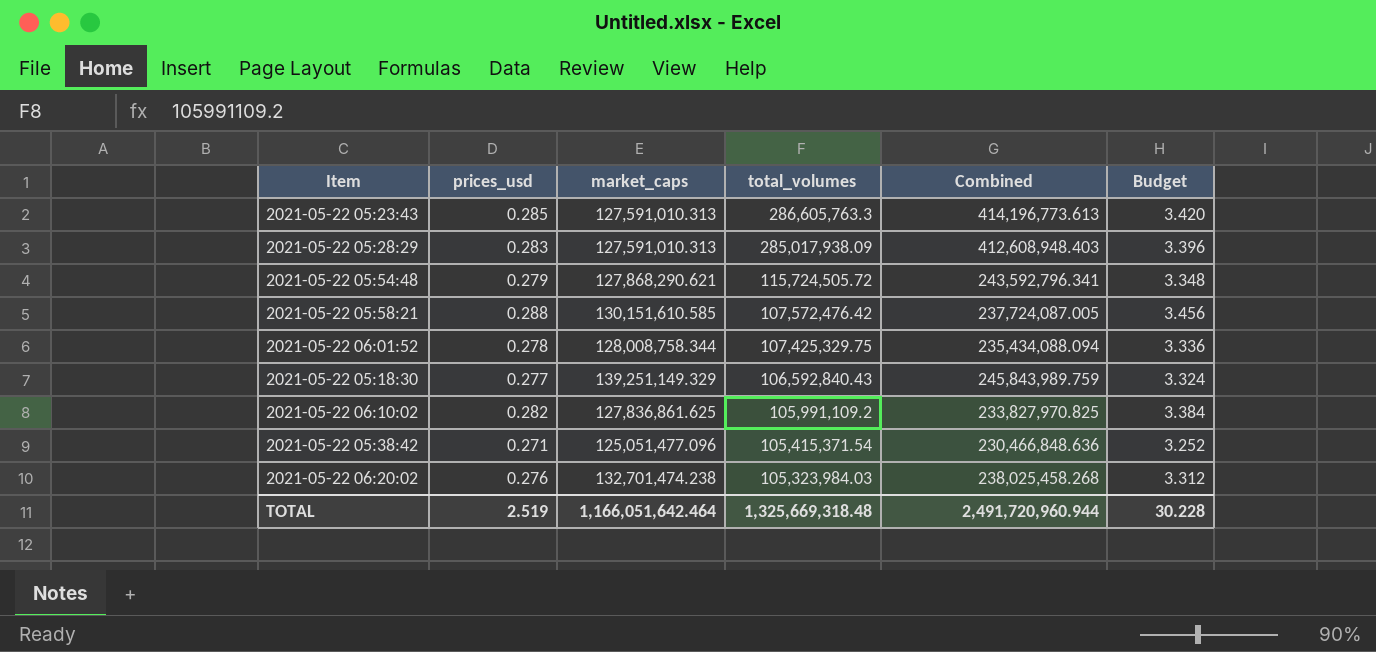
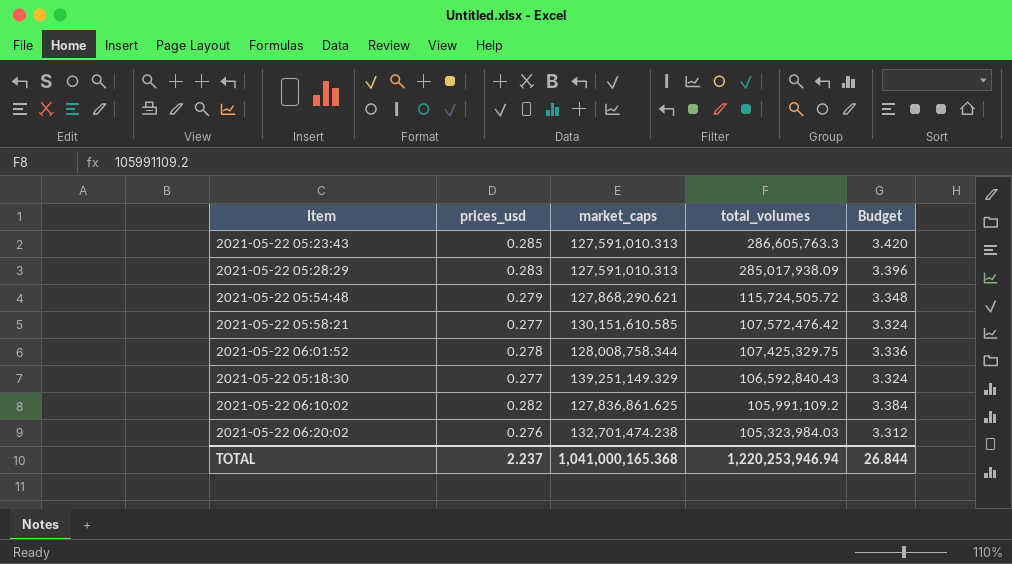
column Combined | formula: [market_caps] + [total_volumes] -> none
row 2021-05-22 05:38:42: 0.271 | 125,051,477.096 | 105,415,371.54 | 230,466,848.636 | 3.252 -> none
2021-05-22 05:58:21 | prices_usd: 0.288 -> 0.277
2021-05-22 05:58:21 | Budget: 3.456 -> 3.324
TOTAL | prices_usd: 2.519 -> 2.237
TOTAL | market_caps: 1,166,051,642.464 -> 1,041,000,165.368
TOTAL | total_volumes: 1,325,669,318.48 -> 1,220,253,946.94
TOTAL | Budget: 30.228 -> 26.844

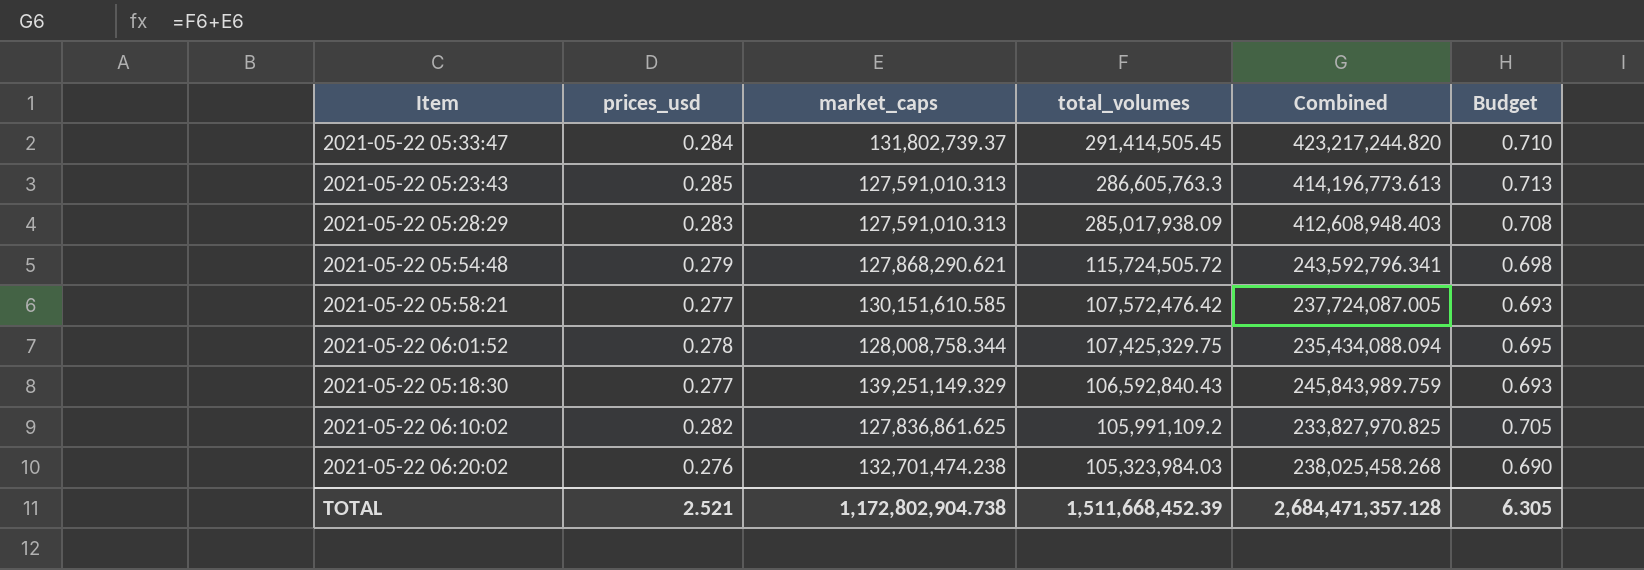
column Combined | formula: none -> [market_caps] + [total_volumes]
column Budget | formula: [prices_usd] * 12 -> [prices_usd] * 2.5
row 2021-05-22 05:33:47: none -> 0.284 | 131,802,739.37 | 291,414,505.45 | 423,217,244.820 | 0.710
TOTAL | prices_usd: 2.237 -> 2.521
TOTAL | market_caps: 1,041,000,165.368 -> 1,172,802,904.738
TOTAL | total_volumes: 1,220,253,946.94 -> 1,511,668,452.39
TOTAL | Budget: 26.844 -> 6.305

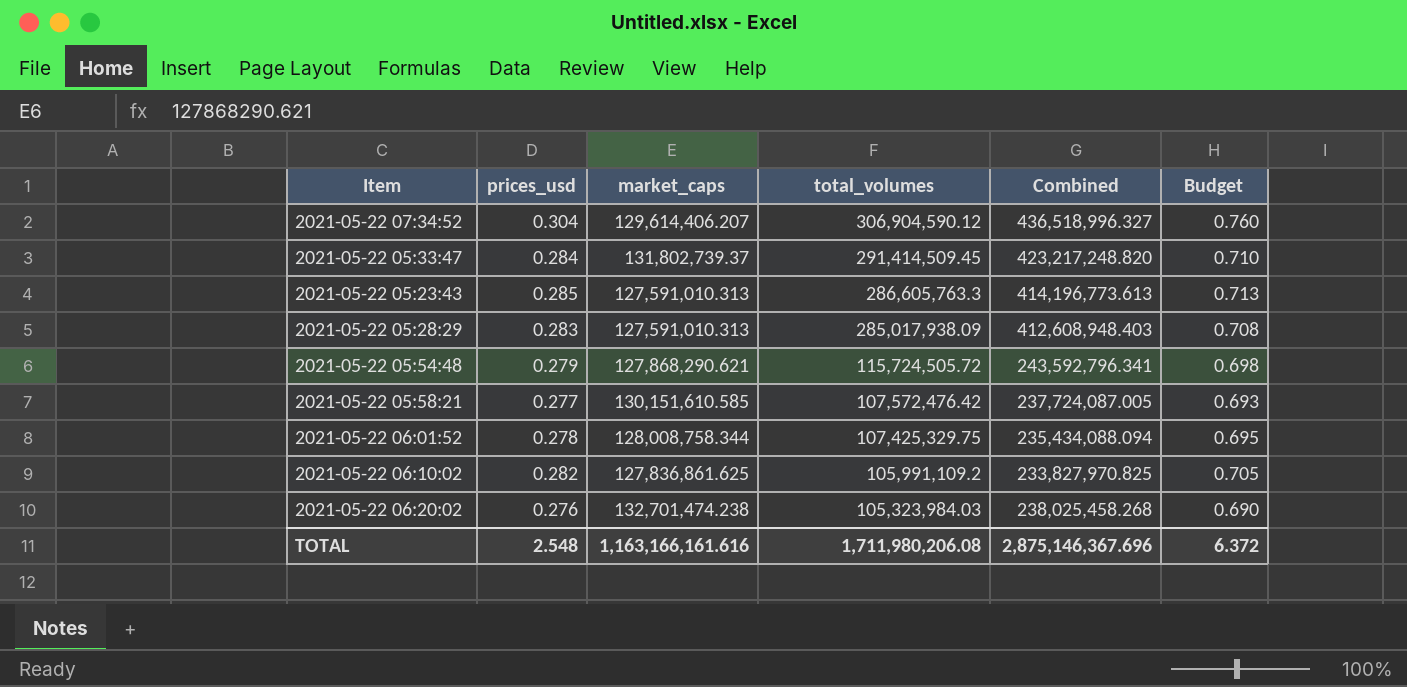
row 2021-05-22 05:18:30: 0.277 | 139,251,149.329 | 106,592,840.43 | 245,843,989.759 | 0.693 -> none
row 2021-05-22 07:34:52: none -> 0.304 | 129,614,406.207 | 306,904,590.12 | 436,518,996.327 | 0.760
2021-05-22 05:33:47 | total_volumes: 291,414,505.45 -> 291,414,509.45
2021-05-22 05:33:47 | Combined: 423,217,244.820 -> 423,217,248.820
TOTAL | prices_usd: 2.521 -> 2.548
TOTAL | market_caps: 1,172,802,904.738 -> 1,163,166,161.616
TOTAL | total_volumes: 1,511,668,452.39 -> 1,711,980,206.08
TOTAL | Combined: 2,684,471,357.128 -> 2,875,146,367.696
TOTAL | Budget: 6.305 -> 6.372

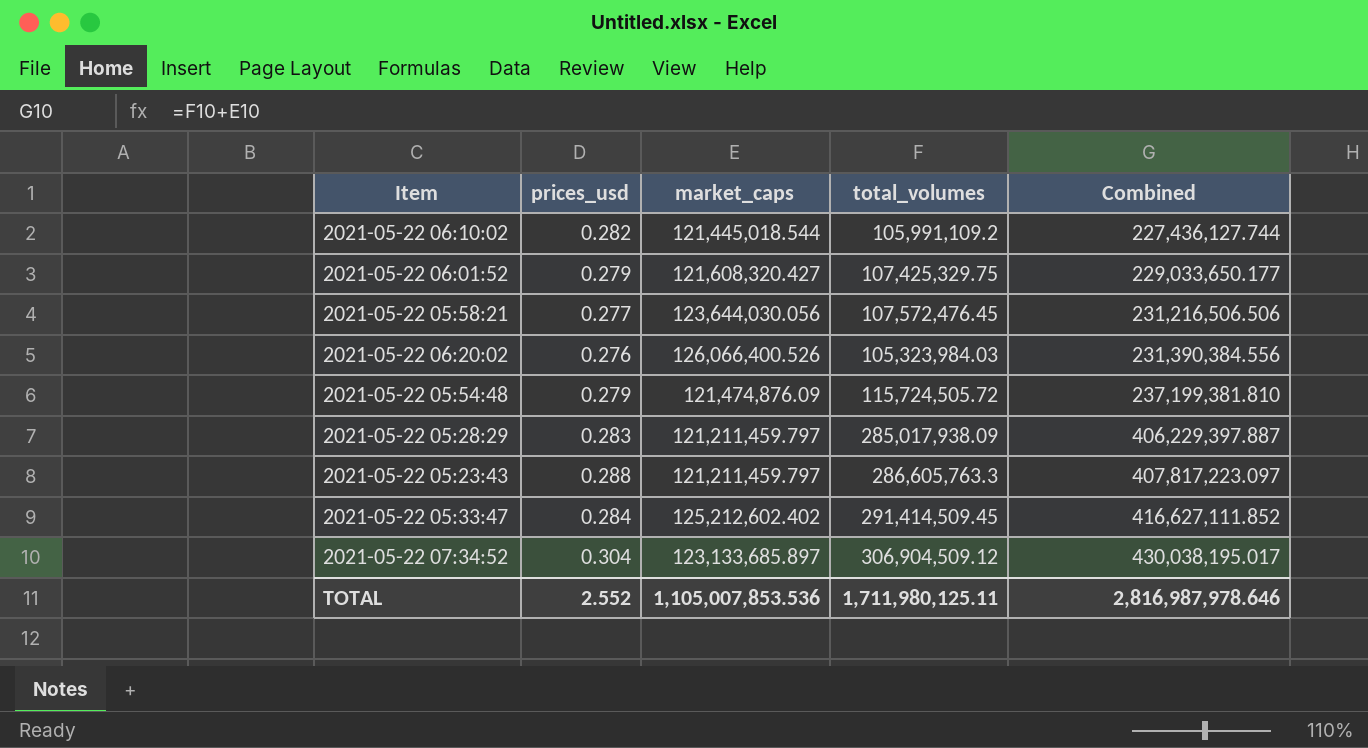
row order: total_volumes descending -> Combined ascending
column Budget | formula: [prices_usd] * 2.5 -> none
2021-05-22 06:10:02 | market_caps: 127,836,861.625 -> 121,445,018.544
2021-05-22 06:10:02 | Combined: 233,827,970.825 -> 227,436,127.744
2021-05-22 06:01:52 | prices_usd: 0.278 -> 0.279
2021-05-22 06:01:52 | market_caps: 128,008,758.344 -> 121,608,320.427
2021-05-22 06:01:52 | Combined: 235,434,088.094 -> 229,033,650.177
2021-05-22 05:58:21 | market_caps: 130,151,610.585 -> 123,644,030.056
2021-05-22 05:58:21 | total_volumes: 107,572,476.42 -> 107,572,476.45
2021-05-22 05:58:21 | Combined: 237,724,087.005 -> 231,216,506.506
2021-05-22 06:20:02 | market_caps: 132,701,474.238 -> 126,066,400.526
2021-05-22 06:20:02 | Combined: 238,025,458.268 -> 231,390,384.556
2021-05-22 05:54:48 | market_caps: 127,868,290.621 -> 121,474,876.09
2021-05-22 05:54:48 | Combined: 243,592,796.341 -> 237,199,381.810
2021-05-22 05:28:29 | market_caps: 127,591,010.313 -> 121,211,459.797
2021-05-22 05:28:29 | Combined: 412,608,948.403 -> 406,229,397.887
2021-05-22 05:23:43 | prices_usd: 0.285 -> 0.288
2021-05-22 05:23:43 | market_caps: 127,591,010.313 -> 121,211,459.797
2021-05-22 05:23:43 | Combined: 414,196,773.613 -> 407,817,223.097
2021-05-22 05:33:47 | market_caps: 131,802,739.37 -> 125,212,602.402
2021-05-22 05:33:47 | Combined: 423,217,248.820 -> 416,627,111.852
2021-05-22 07:34:52 | market_caps: 129,614,406.207 -> 123,133,685.897
2021-05-22 07:34:52 | total_volumes: 306,904,590.12 -> 306,904,509.12
2021-05-22 07:34:52 | Combined: 436,518,996.327 -> 430,038,195.017
TOTAL | prices_usd: 2.548 -> 2.552
TOTAL | market_caps: 1,163,166,161.616 -> 1,105,007,853.536
TOTAL | total_volumes: 1,711,980,206.08 -> 1,711,980,125.11
TOTAL | Combined: 2,875,146,367.696 -> 2,816,987,978.646

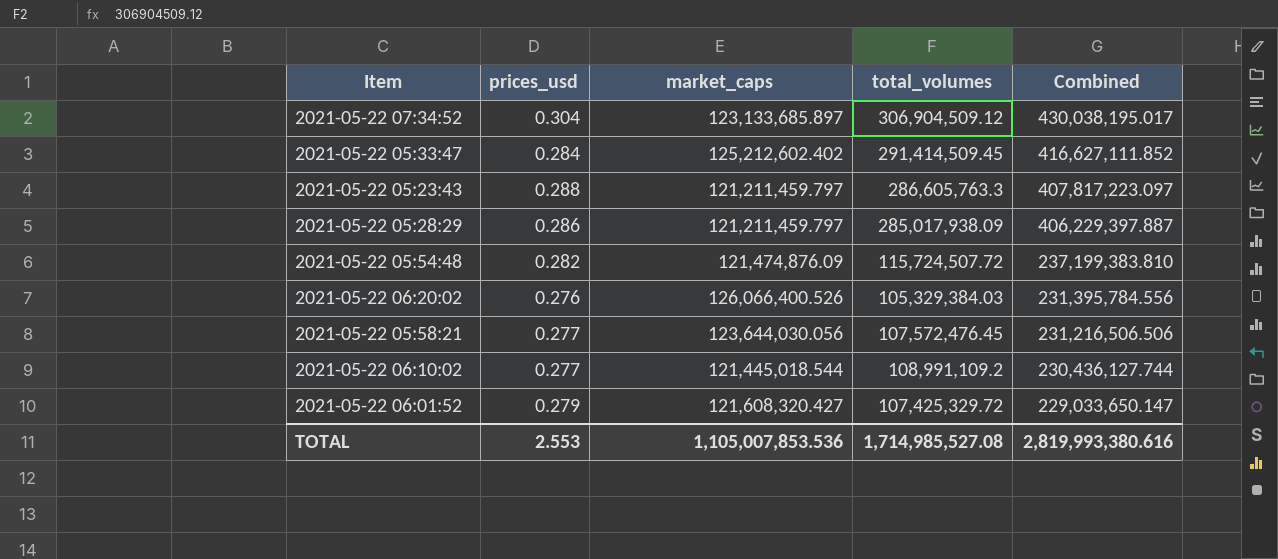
row order: Combined ascending -> Combined descending
2021-05-22 05:28:29 | prices_usd: 0.283 -> 0.286
2021-05-22 05:54:48 | prices_usd: 0.279 -> 0.282
2021-05-22 05:54:48 | total_volumes: 115,724,505.72 -> 115,724,507.72
2021-05-22 05:54:48 | Combined: 237,199,381.810 -> 237,199,383.810
2021-05-22 06:20:02 | total_volumes: 105,323,984.03 -> 105,329,384.03
2021-05-22 06:20:02 | Combined: 231,390,384.556 -> 231,395,784.556
2021-05-22 06:10:02 | prices_usd: 0.282 -> 0.277
2021-05-22 06:10:02 | total_volumes: 105,991,109.2 -> 108,991,109.2
2021-05-22 06:10:02 | Combined: 227,436,127.744 -> 230,436,127.744
2021-05-22 06:01:52 | total_volumes: 107,425,329.75 -> 107,425,329.72
2021-05-22 06:01:52 | Combined: 229,033,650.177 -> 229,033,650.147
TOTAL | prices_usd: 2.552 -> 2.553
TOTAL | total_volumes: 1,711,980,125.11 -> 1,714,985,527.08
TOTAL | Combined: 2,816,987,978.646 -> 2,819,993,380.616

